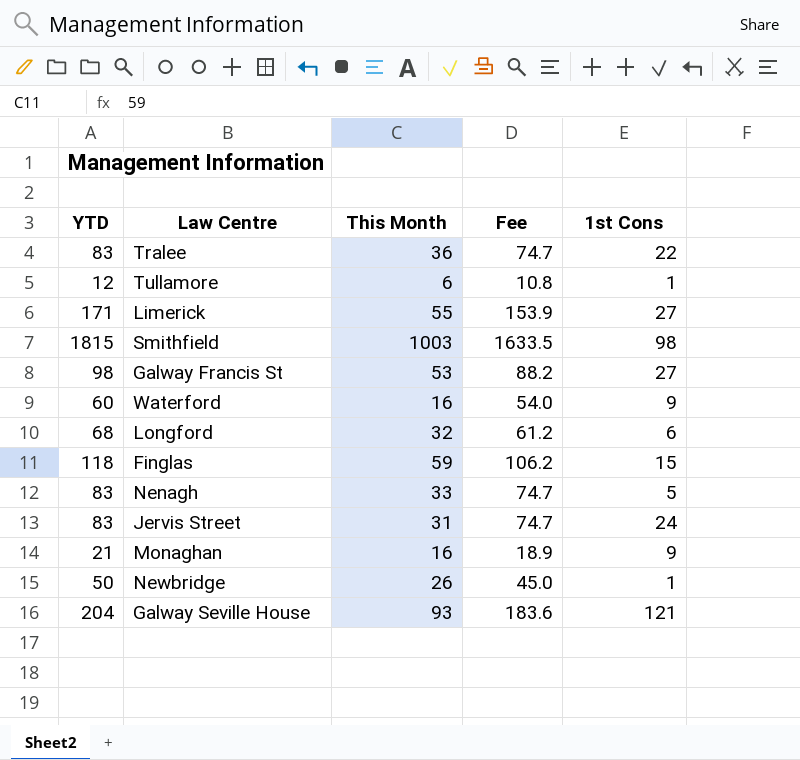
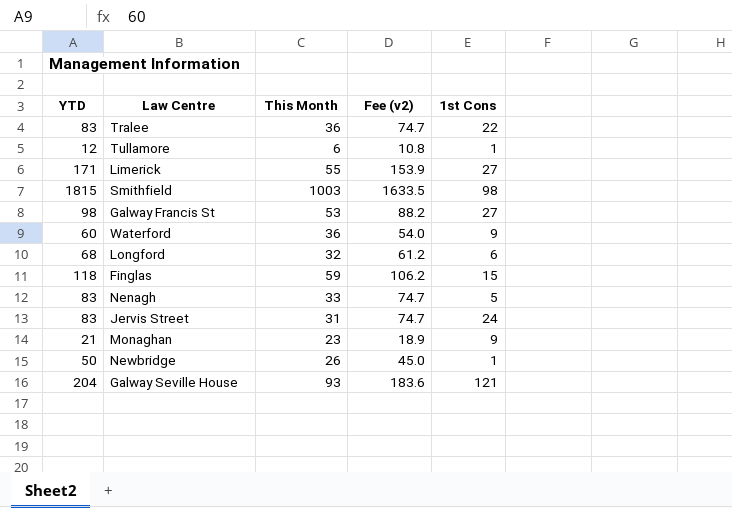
column name: Fee -> Fee (v2)
Waterford | This Month: 16 -> 36
Monaghan | This Month: 16 -> 23

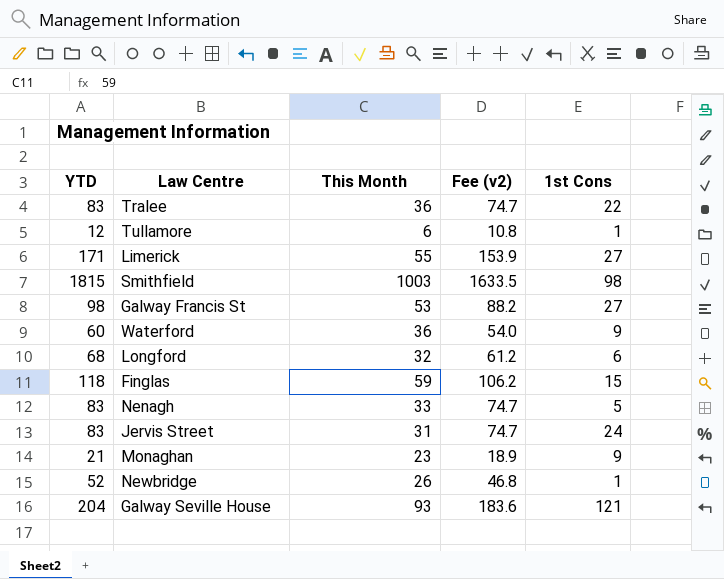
Newbridge | YTD: 50 -> 52
Newbridge | Fee (v2): 45.0 -> 46.8

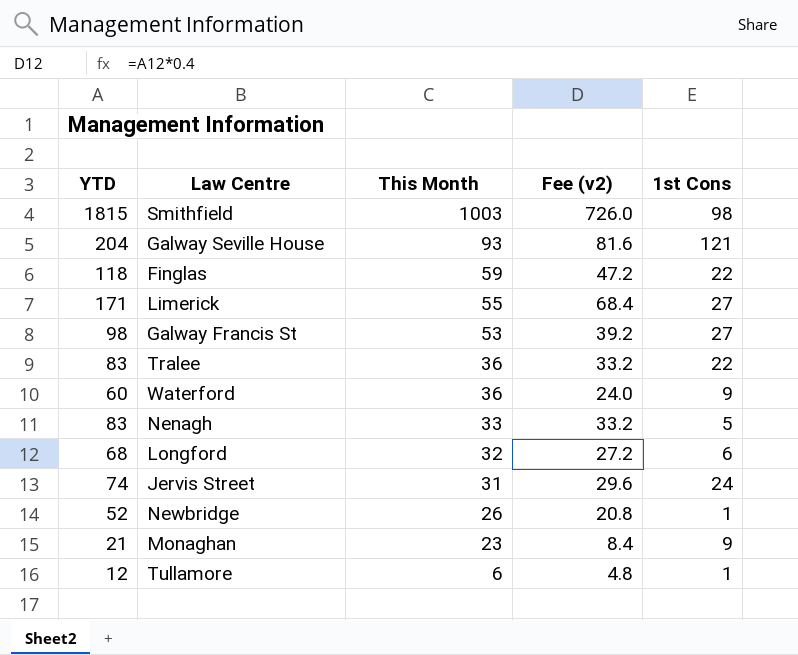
row order: none -> This Month descending
column Fee (v2) | formula: [YTD] * 0.9 -> [YTD] * 0.4
Finglas | 1st Cons: 15 -> 22
Jervis Street | YTD: 83 -> 74

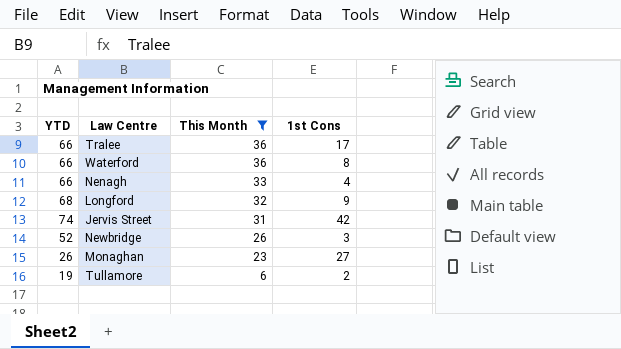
filter: none -> This Month <= 36
column Fee (v2) | formula: [YTD] * 0.4 -> none
Tralee | YTD: 83 -> 66
Tralee | 1st Cons: 22 -> 17
Waterford | YTD: 60 -> 66
Waterford | 1st Cons: 9 -> 8
Nenagh | YTD: 83 -> 66
Nenagh | 1st Cons: 5 -> 4
Longford | 1st Cons: 6 -> 9
Jervis Street | 1st Cons: 24 -> 42
Newbridge | 1st Cons: 1 -> 3
Monaghan | YTD: 21 -> 26
Monaghan | 1st Cons: 9 -> 27
Tullamore | YTD: 12 -> 19
Tullamore | 1st Cons: 1 -> 2

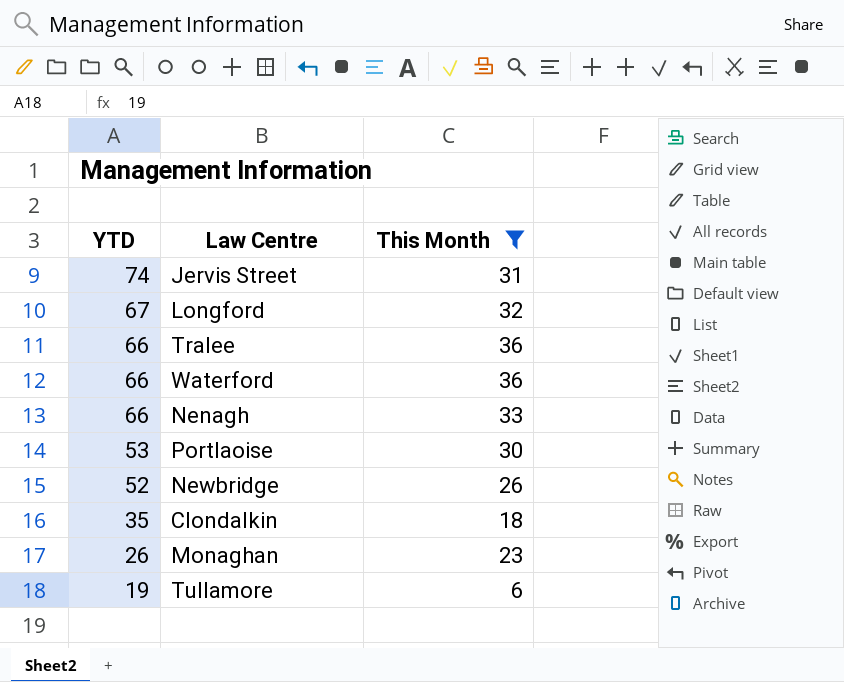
row order: This Month descending -> YTD descending
column 1st Cons | position: 4 -> none
Longford | YTD: 68 -> 67
row Portlaoise: none -> 53 | 30
row Clondalkin: none -> 35 | 18

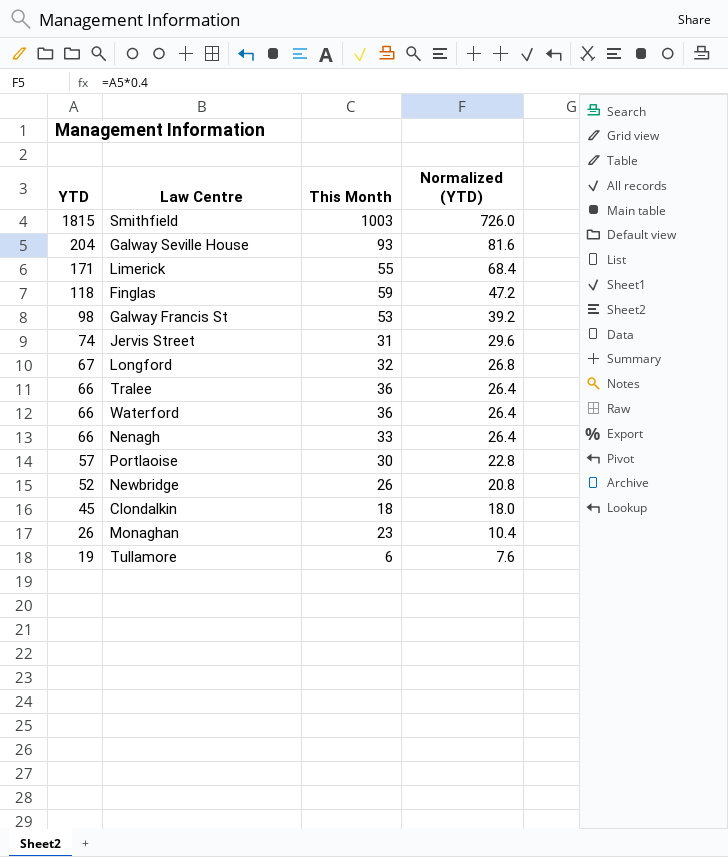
filter: This Month <= 36 -> none
column Normalized (YTD) | formula: none -> [YTD] * 0.4
Portlaoise | YTD: 53 -> 57
Clondalkin | YTD: 35 -> 45

